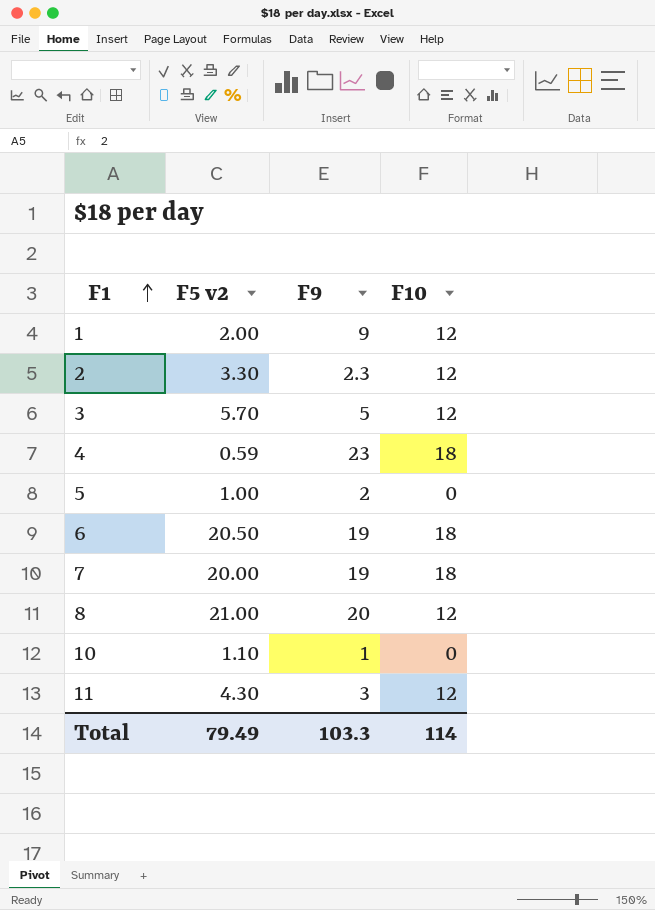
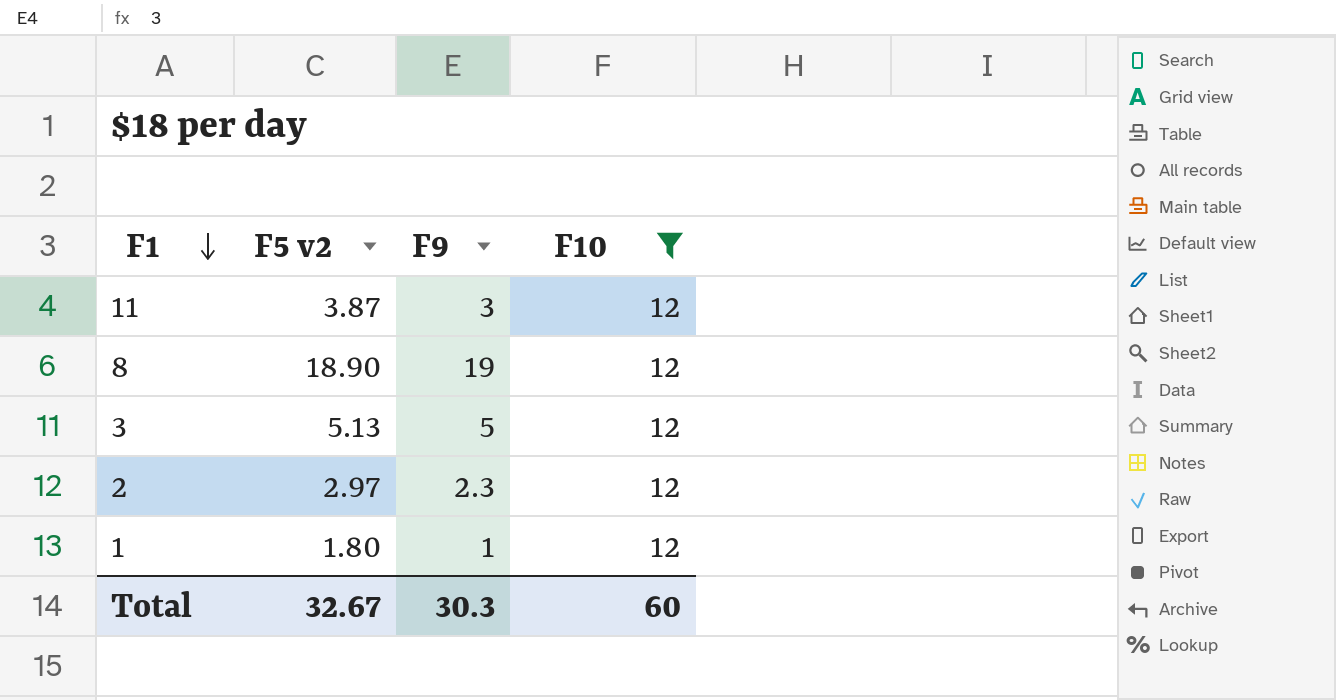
filter: none -> F10 = 12
row order: F1 ascending -> F1 descending
11 | F5 v2: 4.30 -> 3.87
8 | F5 v2: 21.00 -> 18.90
8 | F9: 20 -> 19
3 | F5 v2: 5.70 -> 5.13
2 | F5 v2: 3.30 -> 2.97
1 | F5 v2: 2.00 -> 1.80
1 | F9: 9 -> 1
Total | F5 v2: 79.49 -> 32.67
Total | F9: 103.3 -> 30.3
Total | F10: 114 -> 60

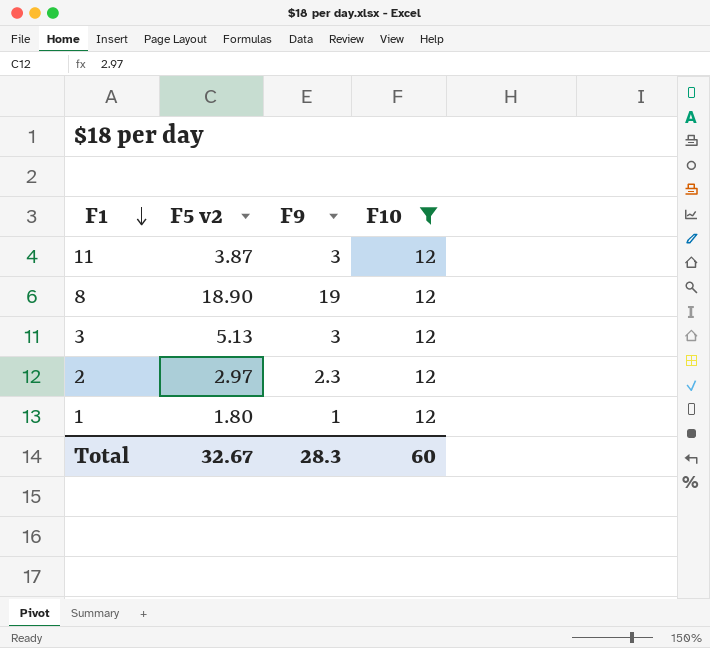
3 | F9: 5 -> 3
Total | F9: 30.3 -> 28.3

